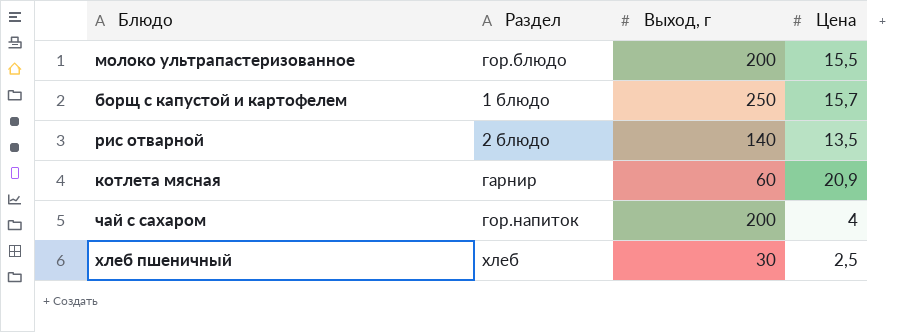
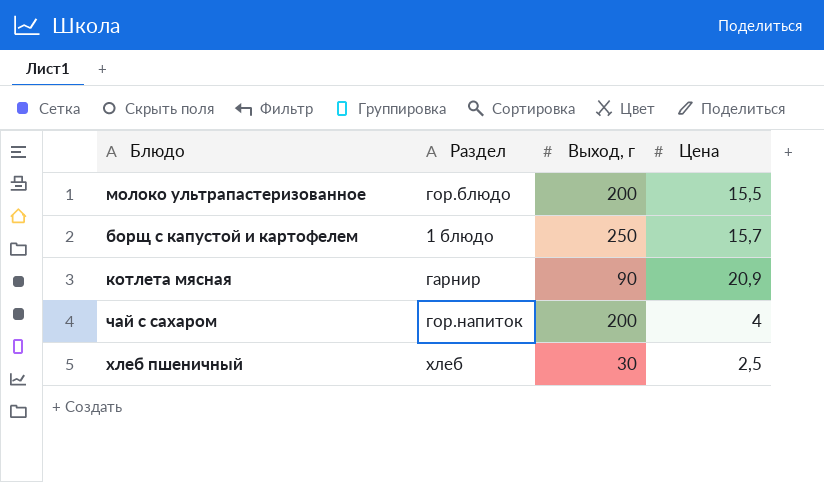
row рис отварной: 2 блюдо | 140 | 13,5 -> none
котлета мясная | Выход, г: 60 -> 90

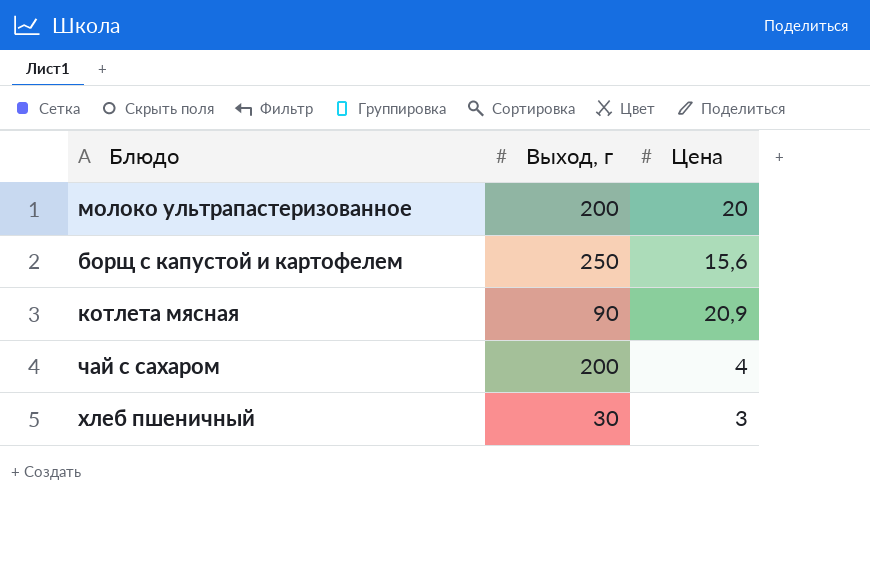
column Раздел | position: 2 -> none
молоко ультрапастеризованное | Цена: 15,5 -> 20
борщ с капустой и картофелем | Цена: 15,7 -> 15,6
хлеб пшеничный | Цена: 2,5 -> 3

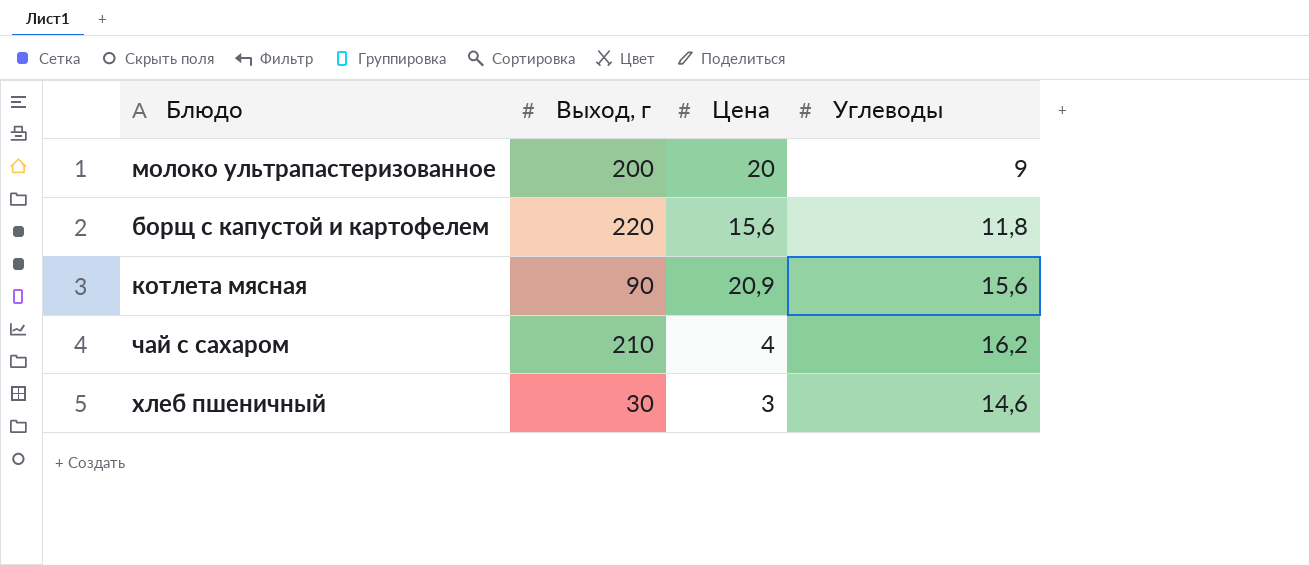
column Углеводы | position: none -> 4
борщ с капустой и картофелем | Выход, г: 250 -> 220
чай с сахаром | Выход, г: 200 -> 210

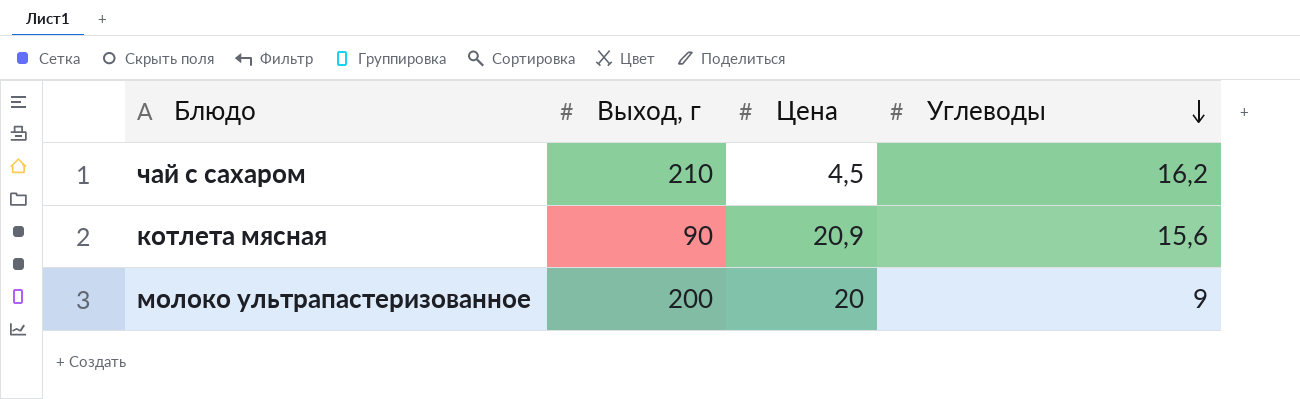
row order: none -> Углеводы descending
row борщ с капустой и картофелем: 220 | 15,6 | 11,8 -> none
row хлеб пшеничный: 30 | 3 | 14,6 -> none
чай с сахаром | Цена: 4 -> 4,5

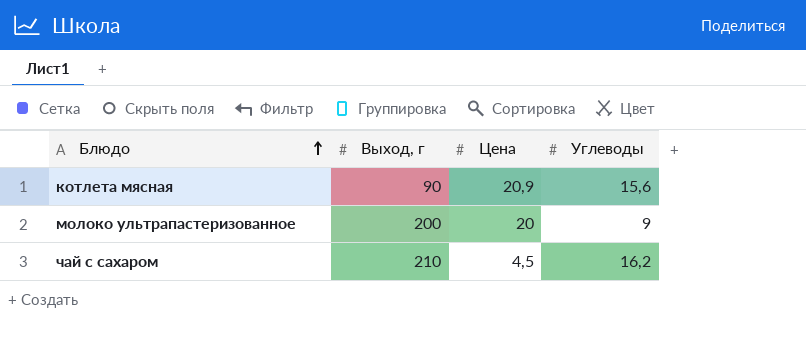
row order: Углеводы descending -> Блюдо ascending

